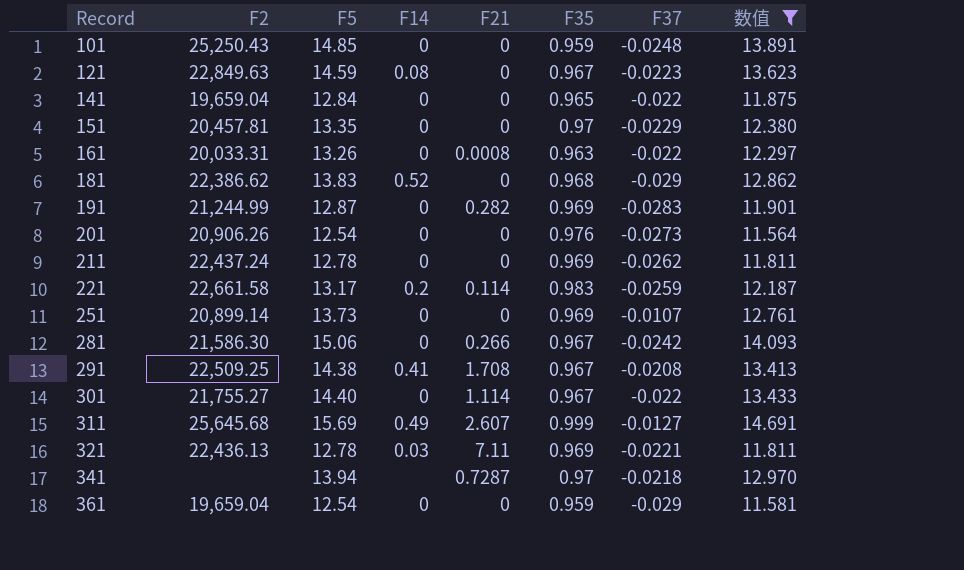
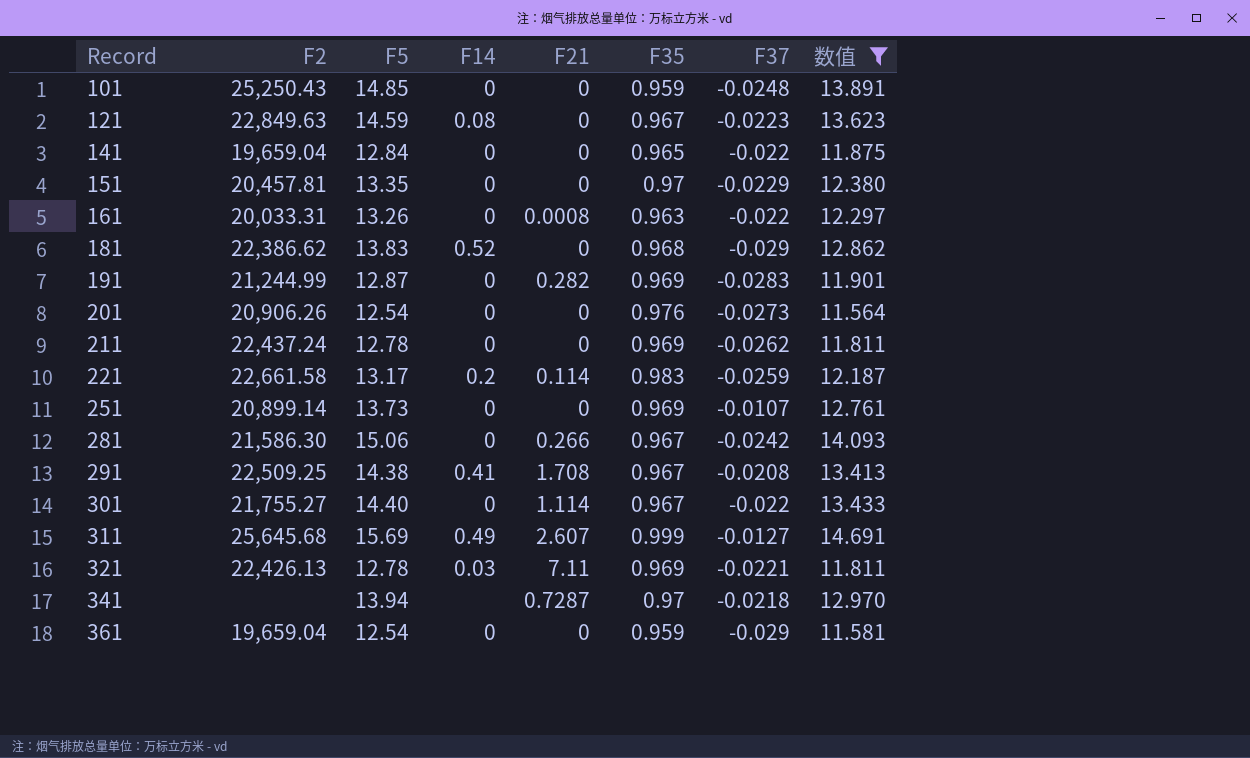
321 | F2: 22,436.13 -> 22,426.13

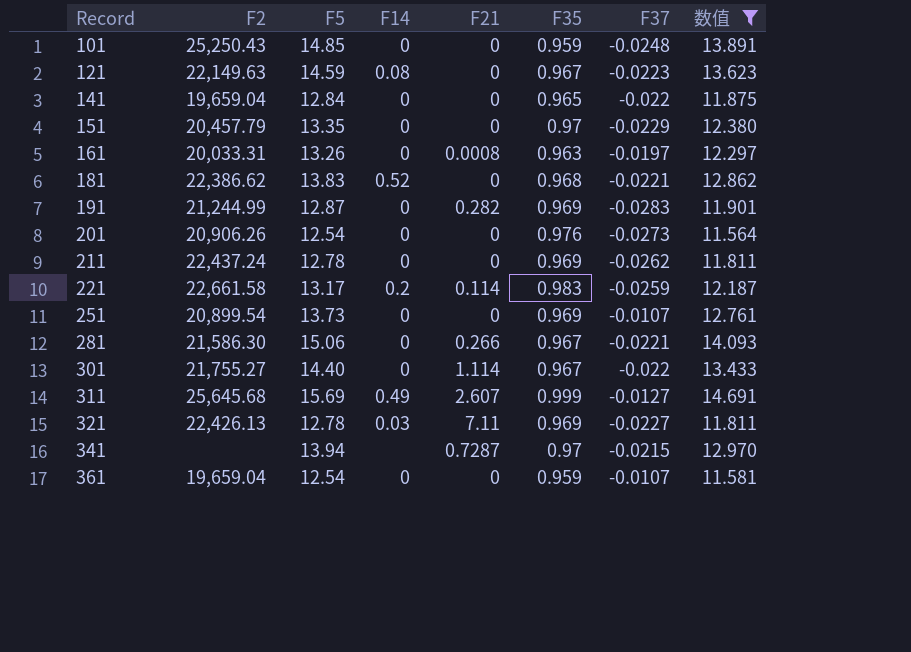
row 291: 22,509.25 | 14.38 | 0.41 | 1.708 | 0.967 | -0.0208 | 13.413 -> none
121 | F2: 22,849.63 -> 22,149.63
151 | F2: 20,457.81 -> 20,457.79
161 | F37: -0.022 -> -0.0197
181 | F37: -0.029 -> -0.0221
251 | F2: 20,899.14 -> 20,899.54
281 | F37: -0.0242 -> -0.0221
321 | F37: -0.0221 -> -0.0227
341 | F37: -0.0218 -> -0.0215
361 | F37: -0.029 -> -0.0107

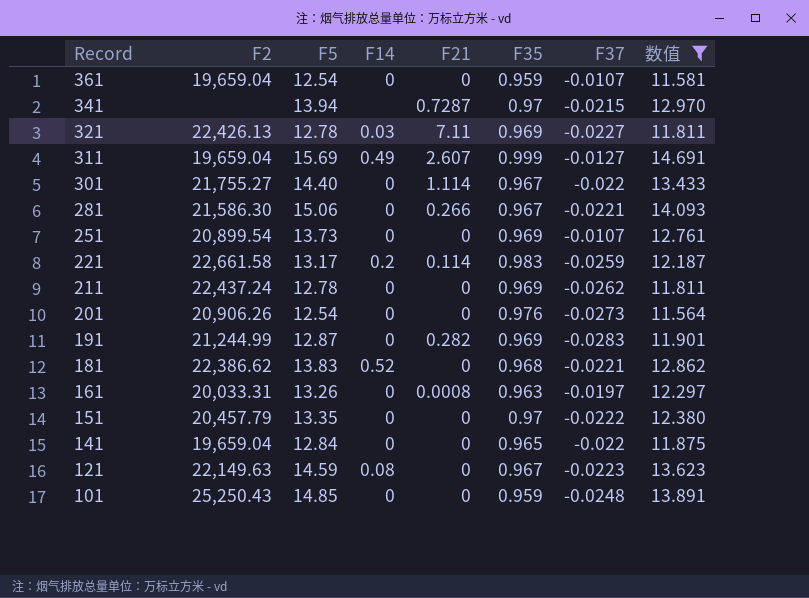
row order: Record ascending -> Record descending
311 | F2: 25,645.68 -> 19,659.04
151 | F37: -0.0229 -> -0.0222

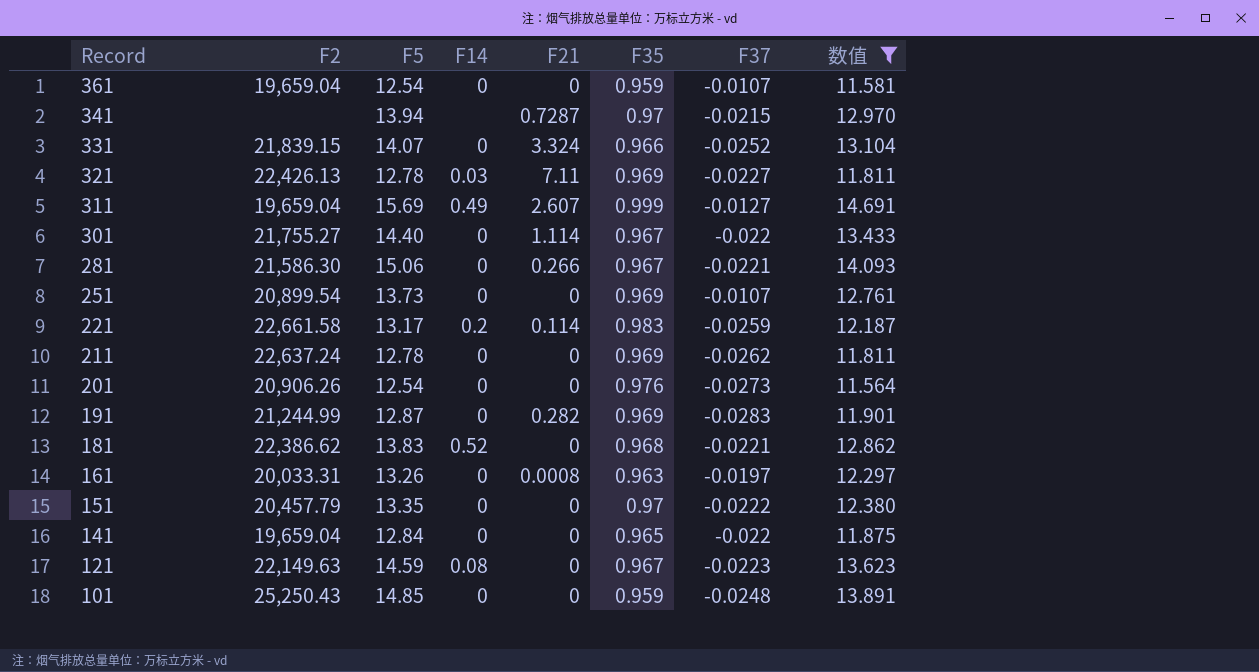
row 331: none -> 21,839.15 | 14.07 | 0 | 3.324 | 0.966 | -0.0252 | 13.104
211 | F2: 22,437.24 -> 22,637.24

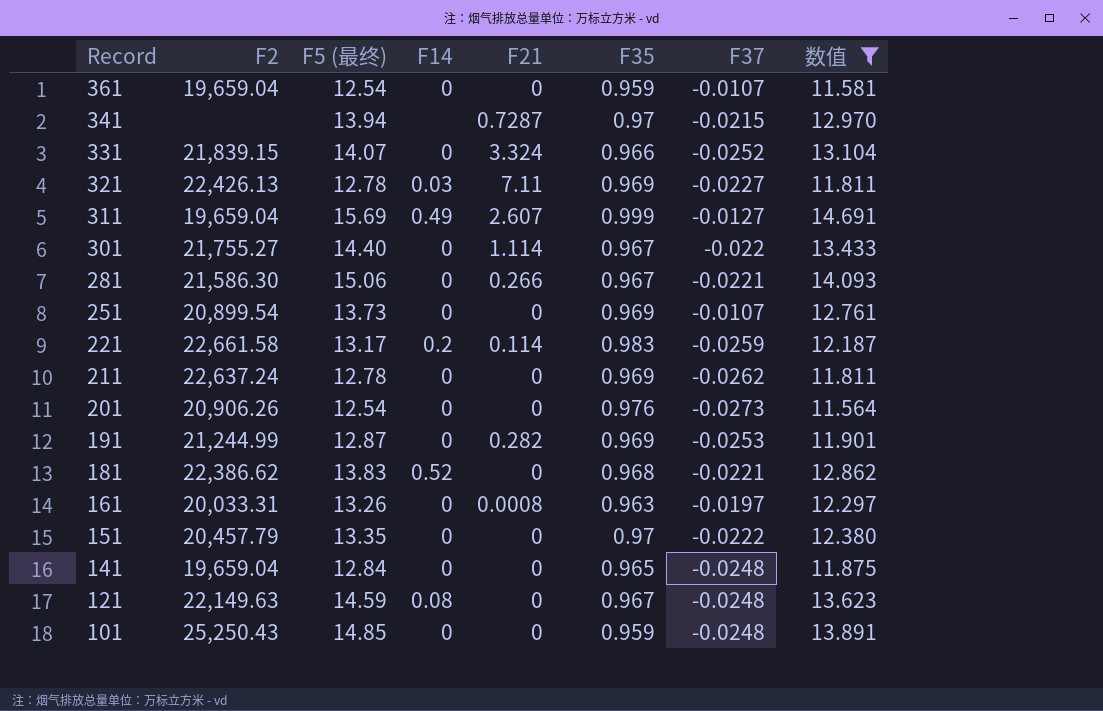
column name: F5 -> F5 (最终)
191 | F37: -0.0283 -> -0.0253
141 | F37: -0.022 -> -0.0248
121 | F37: -0.0223 -> -0.0248

